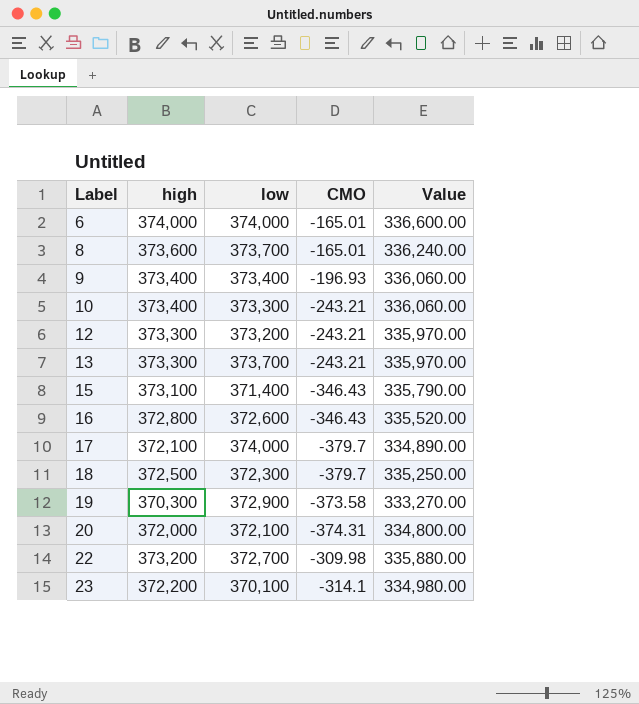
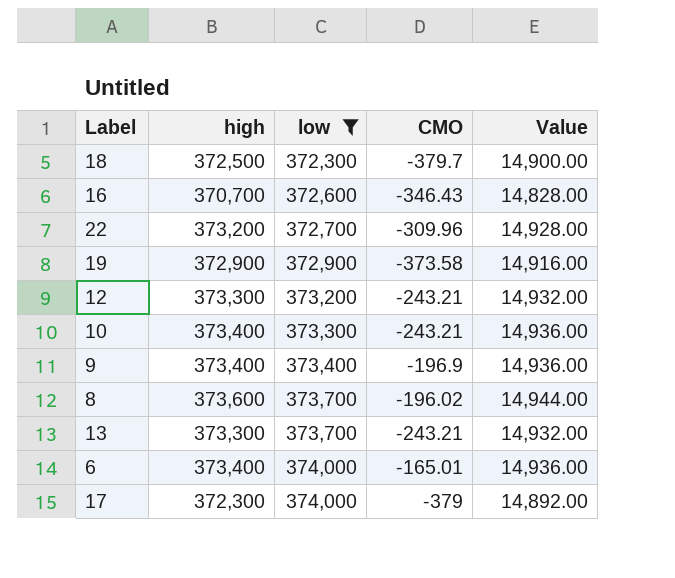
filter: none -> low >= 372,300
row order: Label ascending -> low ascending
column Value | formula: [high] * 0.9 -> [high] * 0.04
16 | high: 372,800 -> 370,700
22 | CMO: -309.98 -> -309.96
19 | high: 370,300 -> 372,900
9 | CMO: -196.93 -> -196.9
8 | CMO: -165.01 -> -196.02
6 | high: 374,000 -> 373,400
17 | high: 372,100 -> 372,300
17 | CMO: -379.7 -> -379

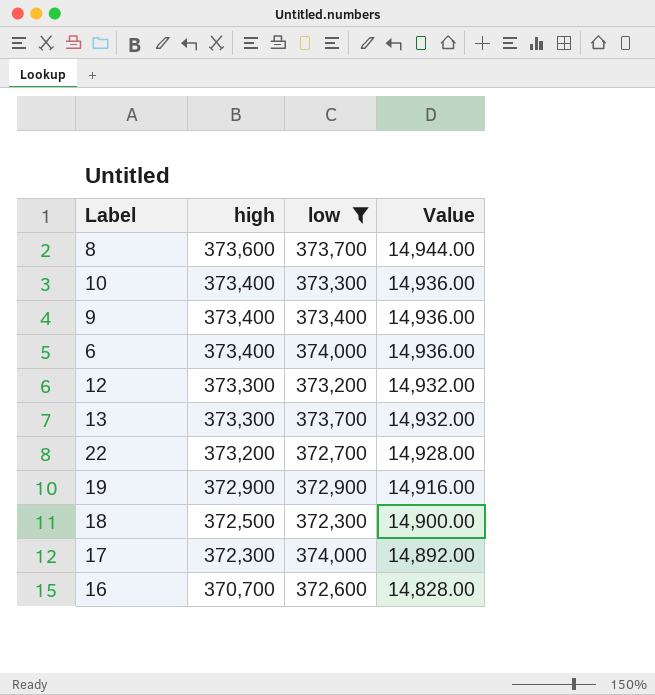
row order: low ascending -> high descending
column CMO | position: 4 -> none

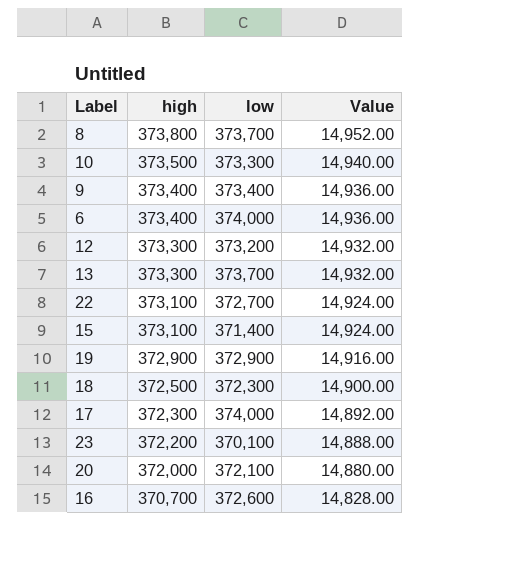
filter: low >= 372,300 -> none
8 | high: 373,600 -> 373,800
8 | Value: 14,944.00 -> 14,952.00
10 | high: 373,400 -> 373,500
10 | Value: 14,936.00 -> 14,940.00
22 | high: 373,200 -> 373,100
22 | Value: 14,928.00 -> 14,924.00

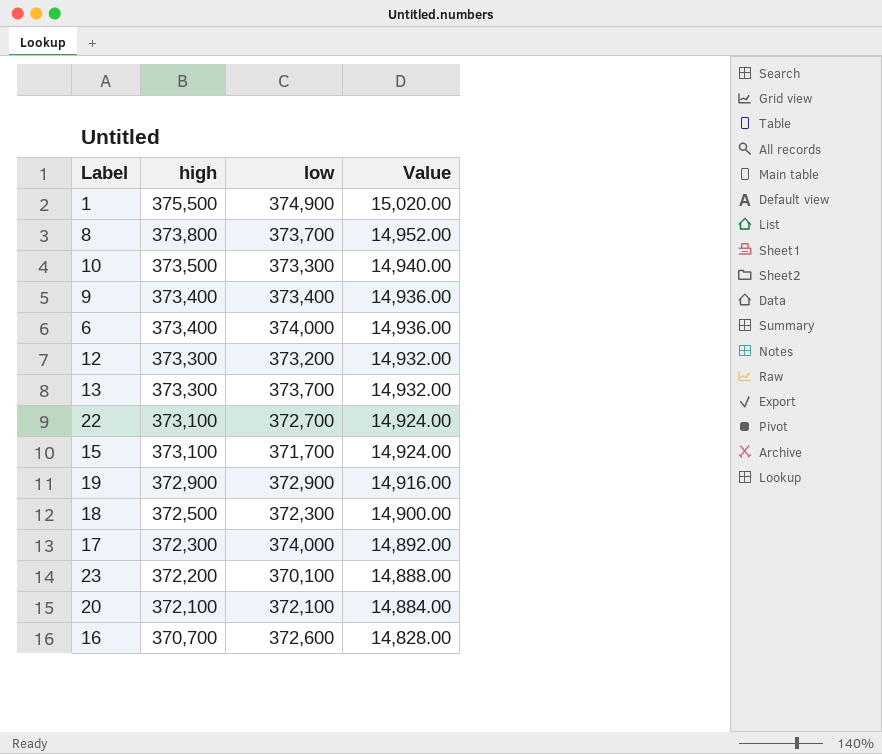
row 1: none -> 375,500 | 374,900 | 15,020.00
15 | low: 371,400 -> 371,700
20 | high: 372,000 -> 372,100
20 | Value: 14,880.00 -> 14,884.00

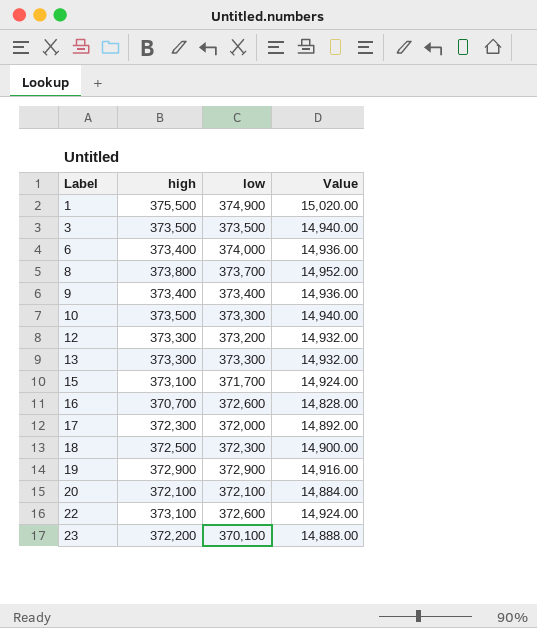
row order: high descending -> Label ascending
row 3: none -> 373,500 | 373,500 | 14,940.00
13 | low: 373,700 -> 373,300
17 | low: 374,000 -> 372,000
22 | low: 372,700 -> 372,600

